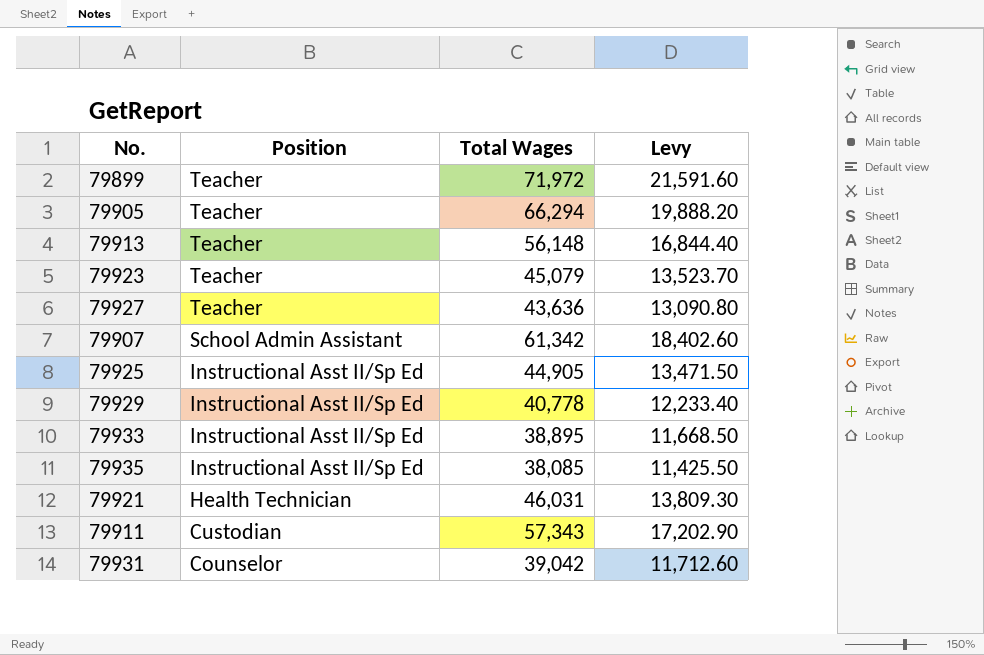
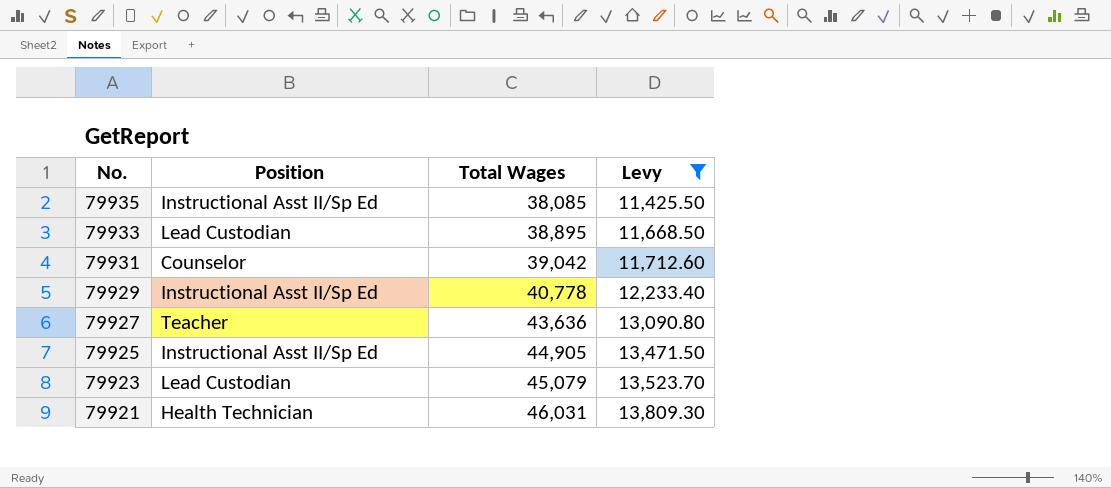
filter: none -> Levy <= 13,809.30
row order: Position descending -> No. descending
79933 | Position: Instructional Asst II/Sp Ed -> Lead Custodian
79923 | Position: Teacher -> Lead Custodian

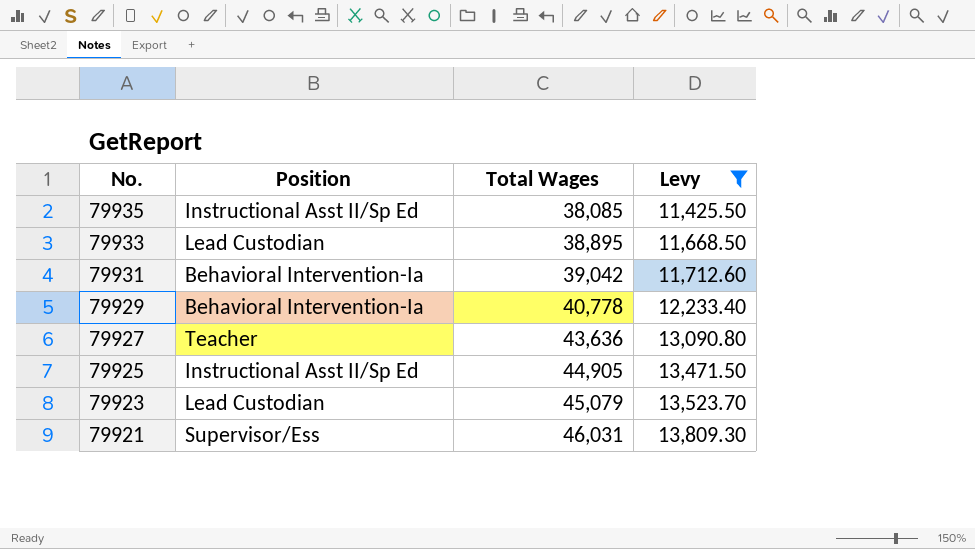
79931 | Position: Counselor -> Behavioral Intervention-Ia
79929 | Position: Instructional Asst II/Sp Ed -> Behavioral Intervention-Ia
79921 | Position: Health Technician -> Supervisor/Ess

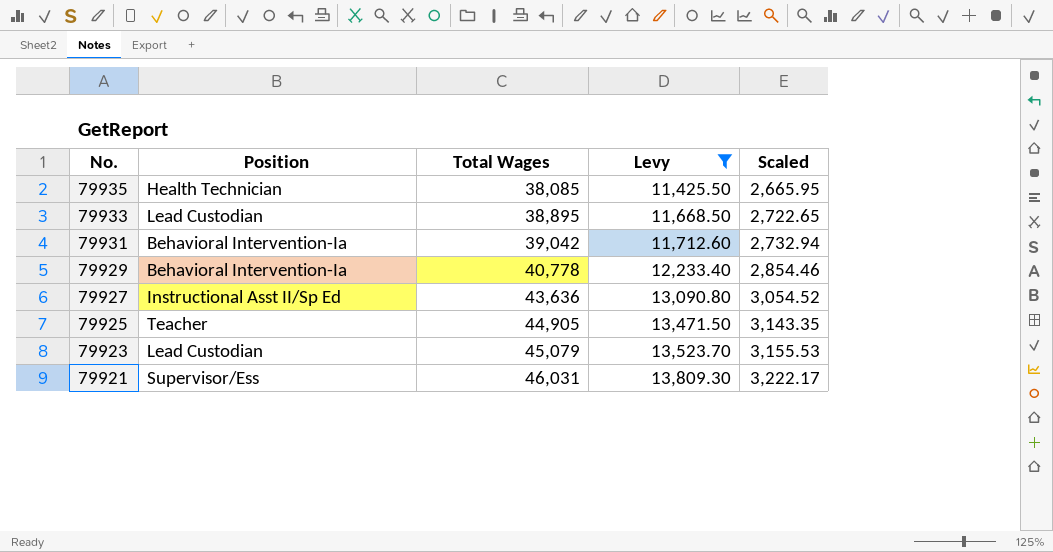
column Scaled | formula: none -> [Total Wages] * 0.07
79935 | Position: Instructional Asst II/Sp Ed -> Health Technician
79927 | Position: Teacher -> Instructional Asst II/Sp Ed
79925 | Position: Instructional Asst II/Sp Ed -> Teacher

